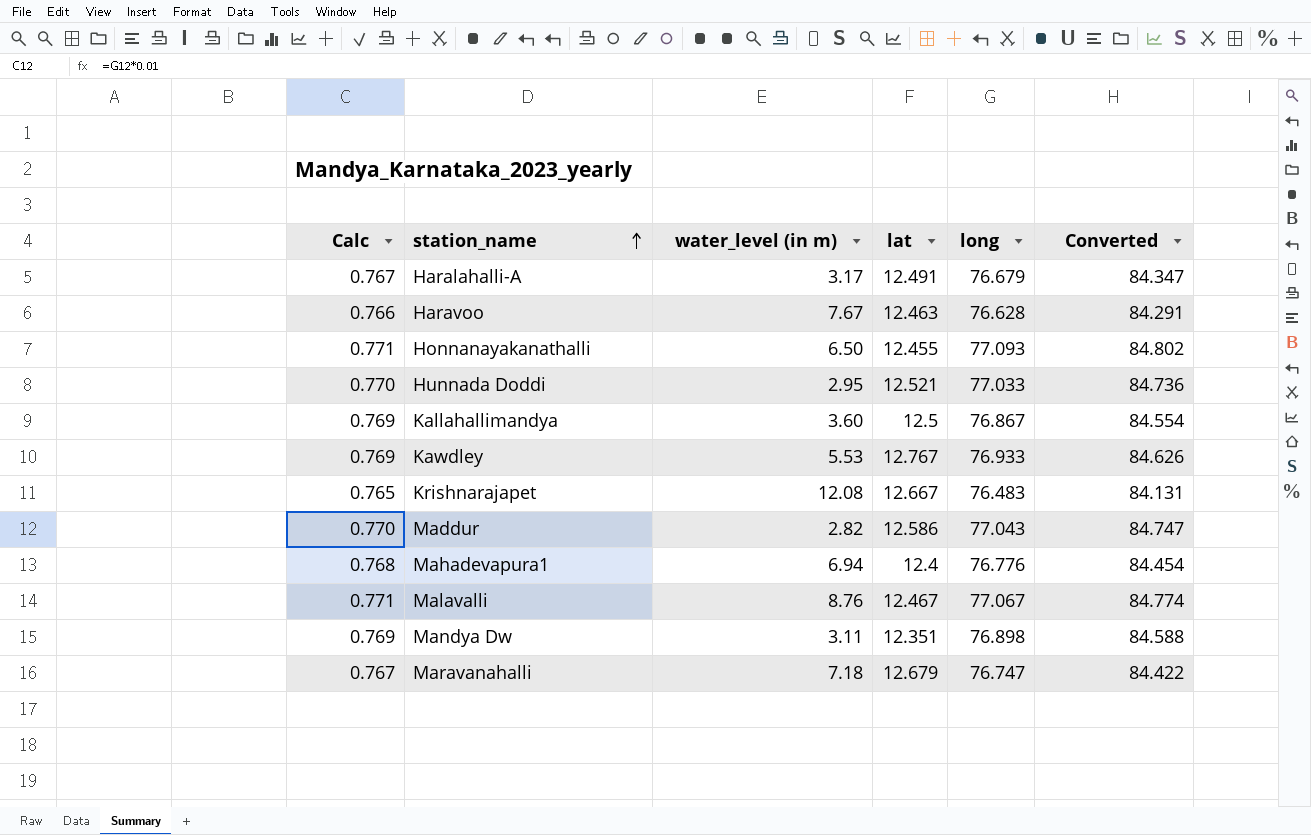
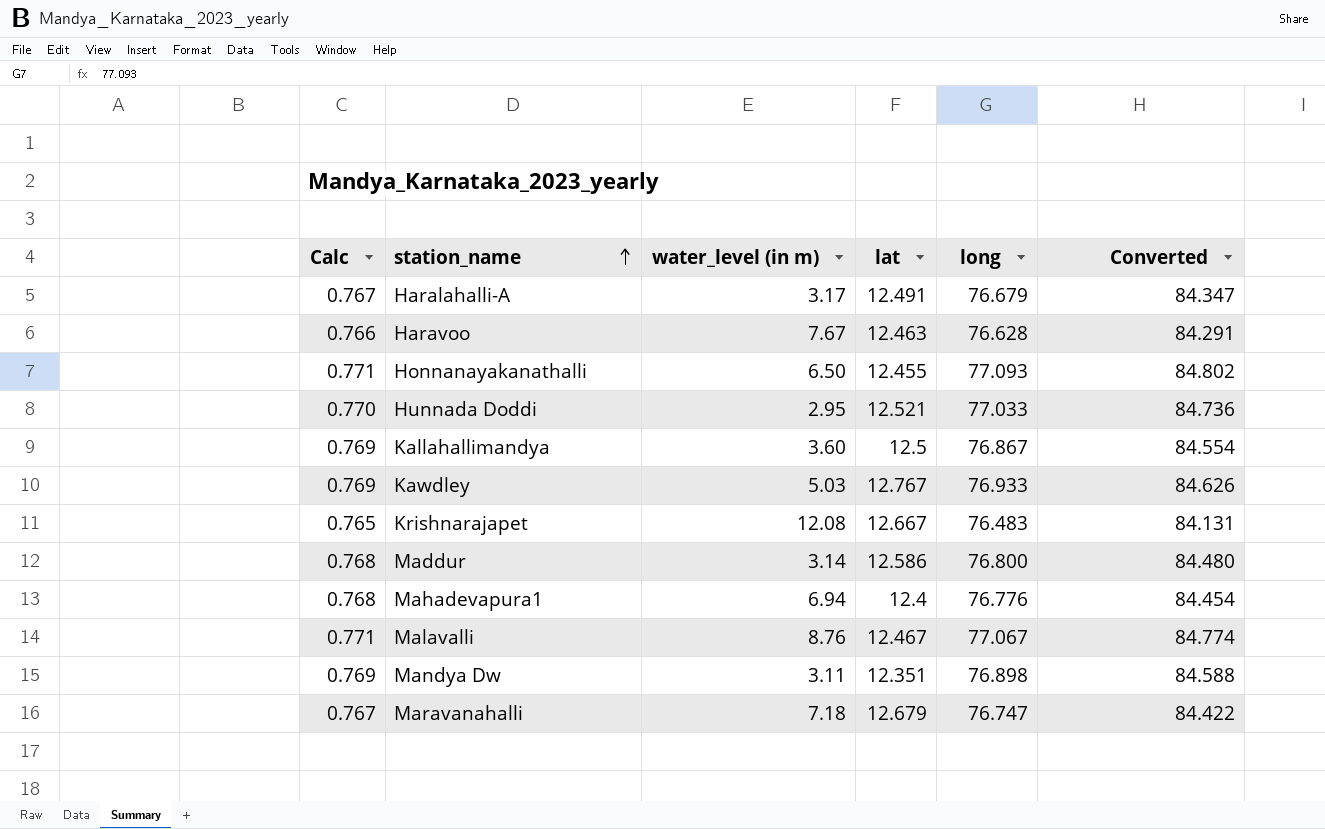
Kawdley | water_level (in m): 5.53 -> 5.03
Maddur | Calc: 0.770 -> 0.768
Maddur | water_level (in m): 2.82 -> 3.14
Maddur | long: 77.043 -> 76.800
Maddur | Converted: 84.747 -> 84.480

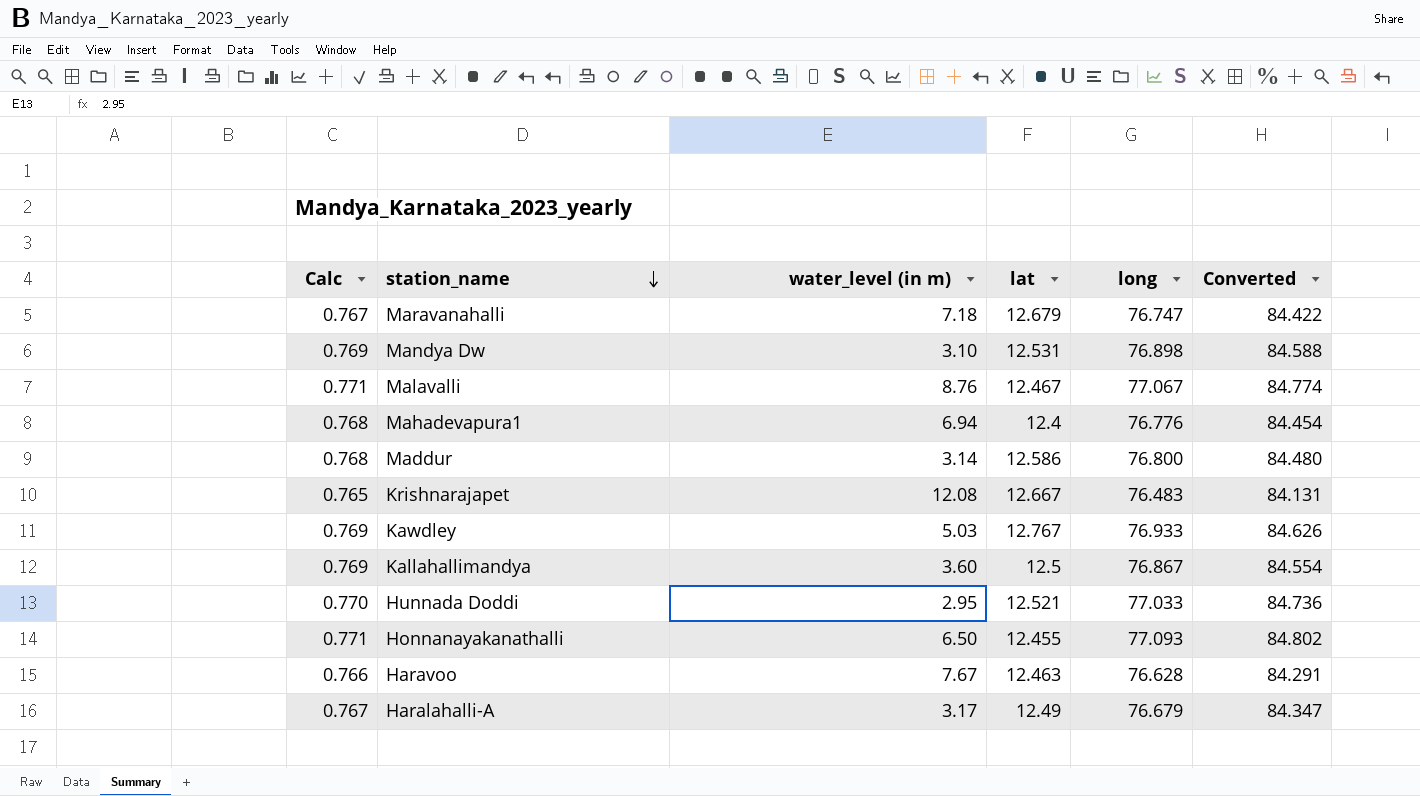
row order: station_name ascending -> station_name descending
Mandya Dw | water_level (in m): 3.11 -> 3.10
Mandya Dw | lat: 12.351 -> 12.531
Haralahalli-A | lat: 12.491 -> 12.49

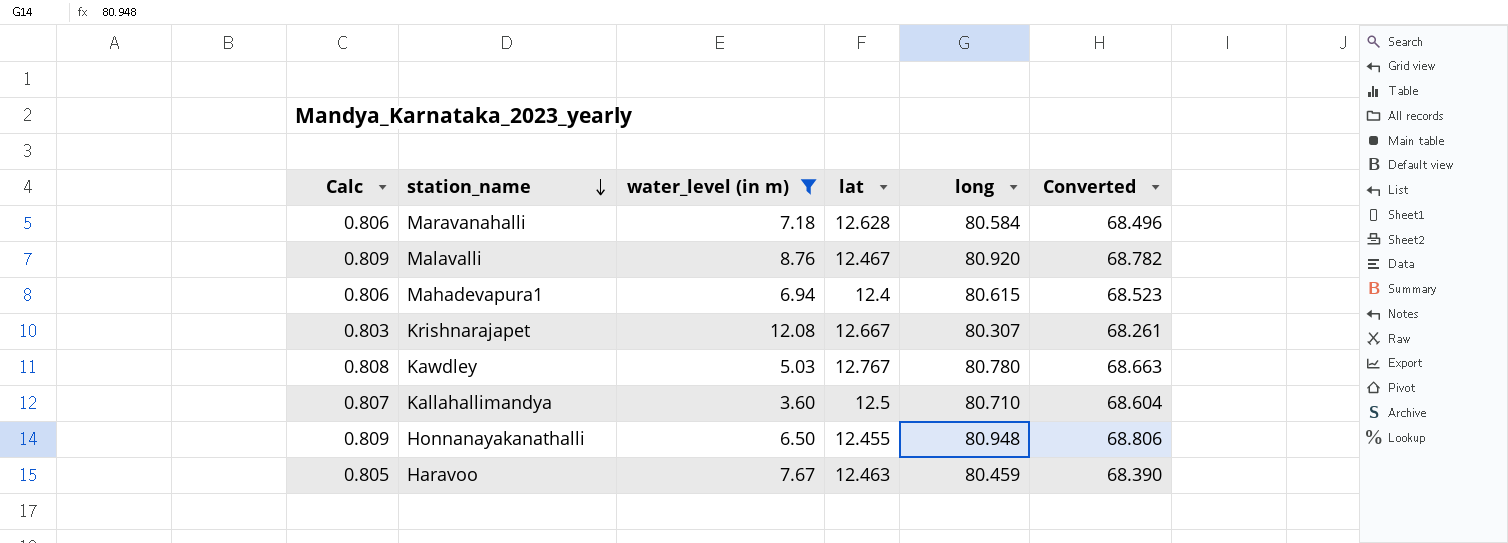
filter: none -> water_level (in m) >= 3.60
column Converted | formula: [long] * 1.1 -> [long] * 0.85
Maravanahalli | Calc: 0.767 -> 0.806
Maravanahalli | lat: 12.679 -> 12.628
Maravanahalli | long: 76.747 -> 80.584
Malavalli | Calc: 0.771 -> 0.809
Malavalli | long: 77.067 -> 80.920
Mahadevapura1 | Calc: 0.768 -> 0.806
Mahadevapura1 | long: 76.776 -> 80.615
Krishnarajapet | Calc: 0.765 -> 0.803
Krishnarajapet | long: 76.483 -> 80.307
Kawdley | Calc: 0.769 -> 0.808
Kawdley | long: 76.933 -> 80.780
Kallahallimandya | Calc: 0.769 -> 0.807
Kallahallimandya | long: 76.867 -> 80.710
Honnanayakanathalli | Calc: 0.771 -> 0.809
Honnanayakanathalli | long: 77.093 -> 80.948
Haravoo | Calc: 0.766 -> 0.805
Haravoo | long: 76.628 -> 80.459

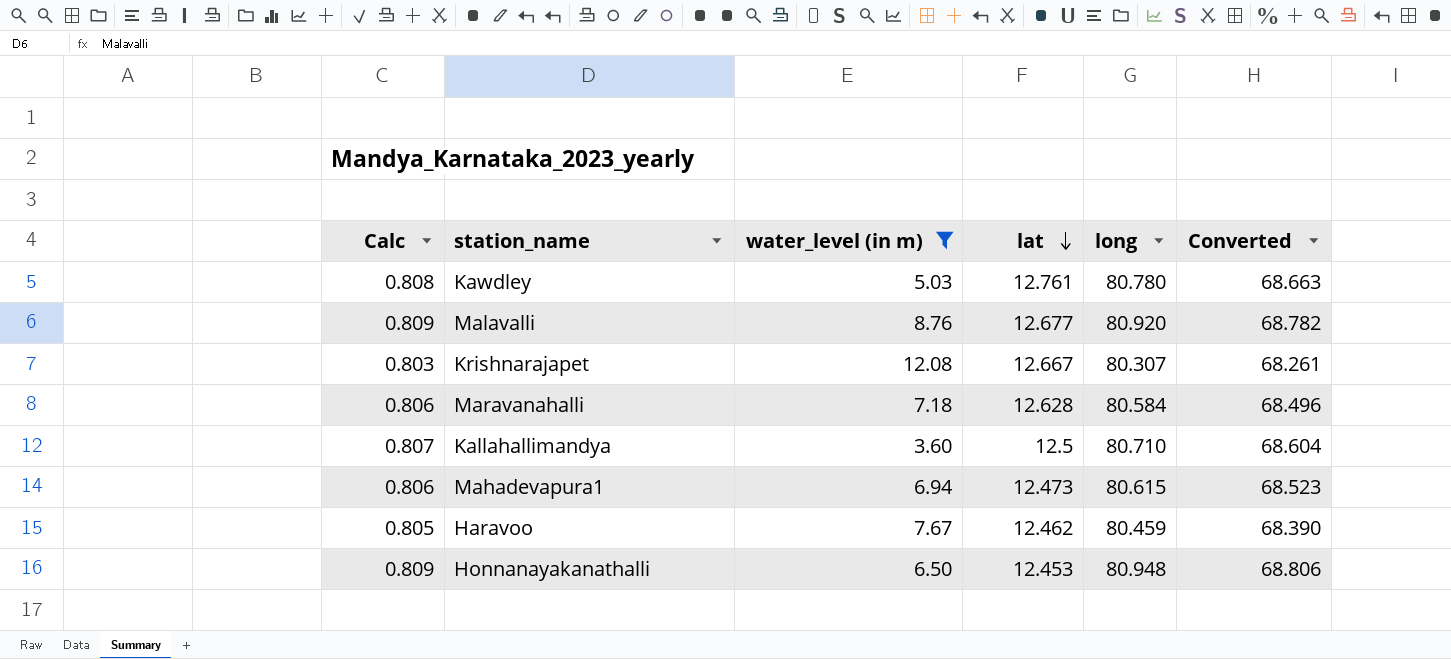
row order: station_name descending -> lat descending
Kawdley | lat: 12.767 -> 12.761
Malavalli | lat: 12.467 -> 12.677
Mahadevapura1 | lat: 12.4 -> 12.473
Haravoo | lat: 12.463 -> 12.462
Honnanayakanathalli | lat: 12.455 -> 12.453

